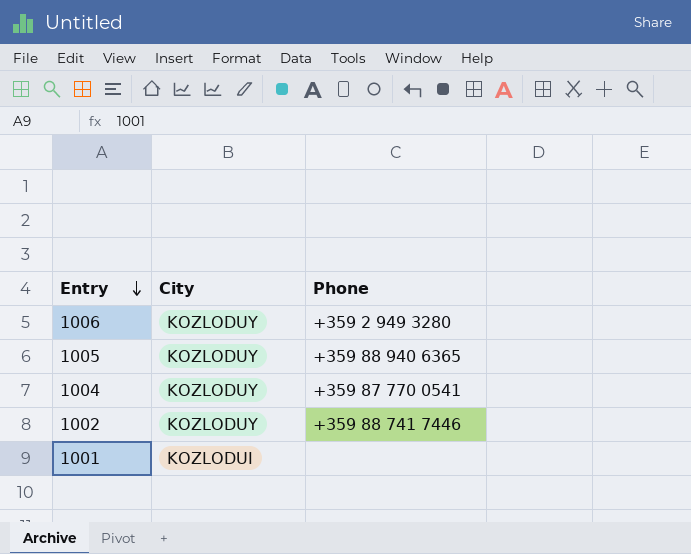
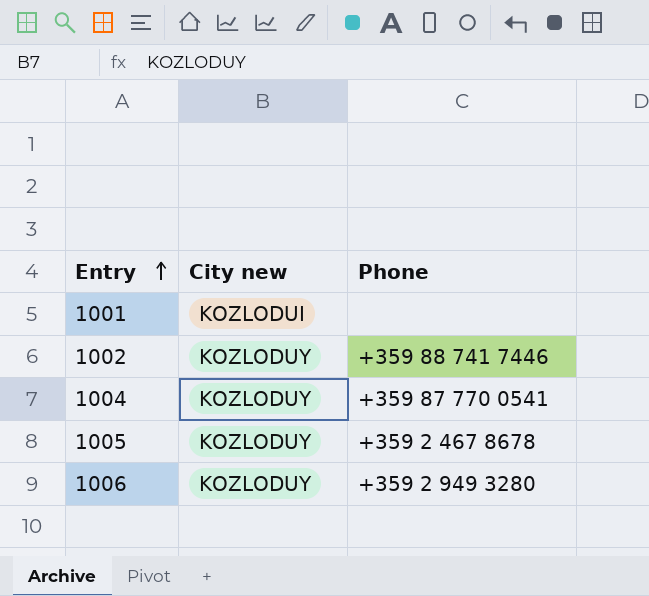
row order: Entry descending -> Entry ascending
column name: City -> City new
1005 | Phone: +359 88 940 6365 -> +359 2 467 8678

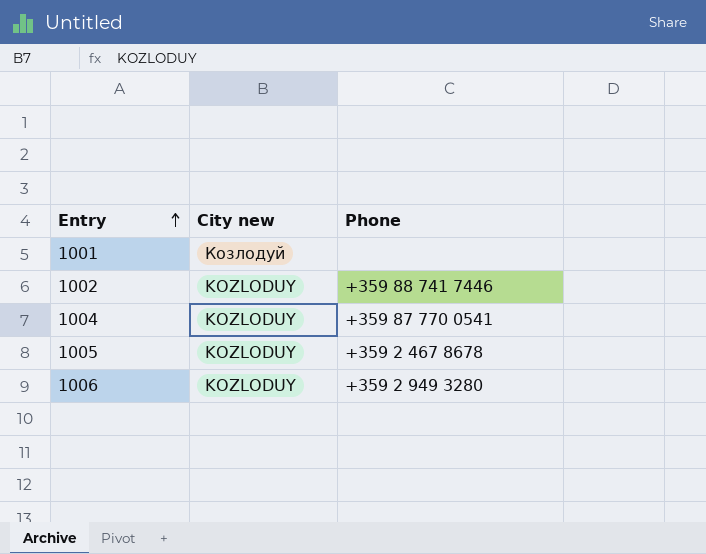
1001 | City new: KOZLODUI -> Козлодуй

